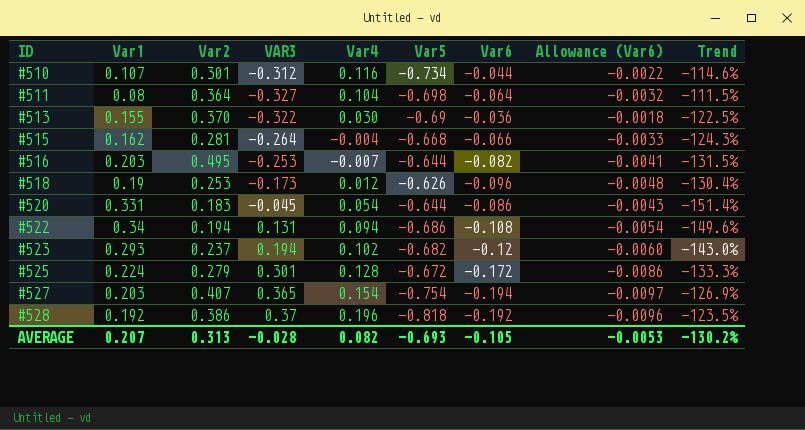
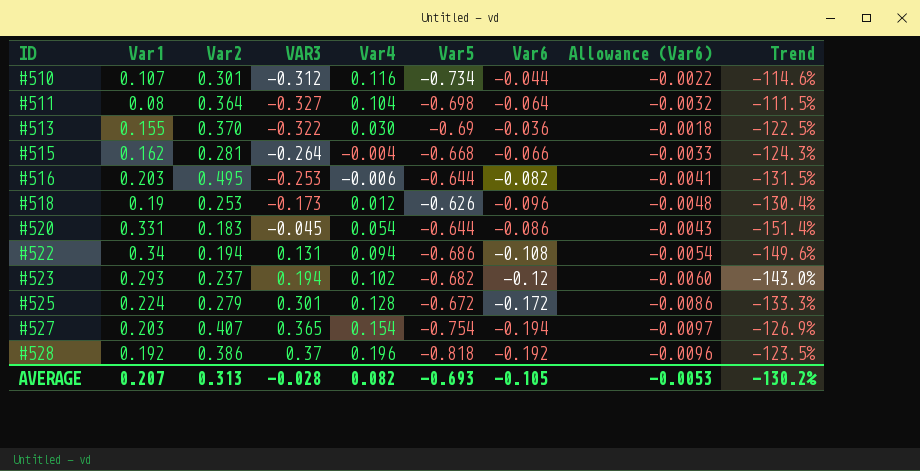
#516 | Var4: -0.007 -> -0.006

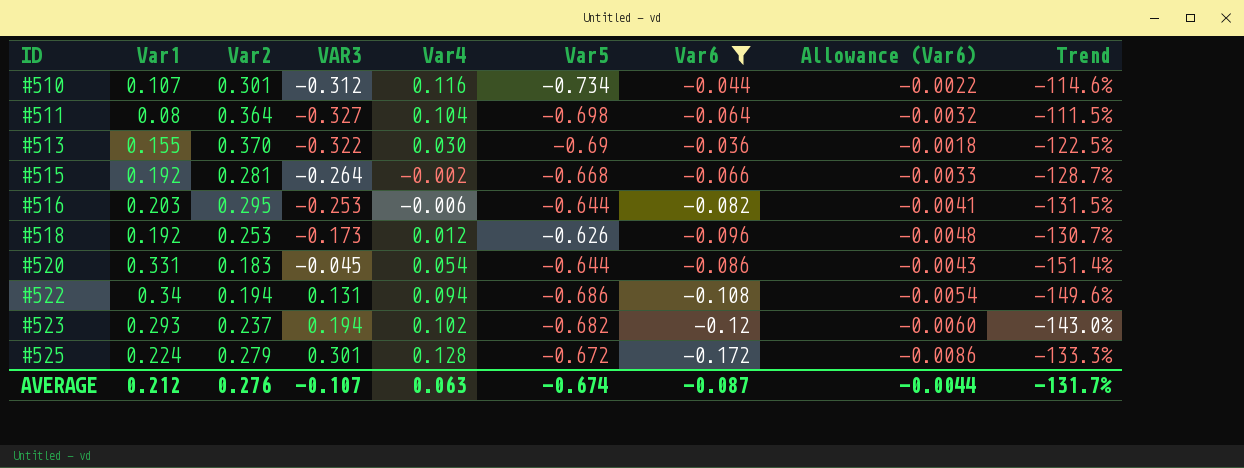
filter: none -> Var6 >= -0.172
#515 | Var1: 0.162 -> 0.192
#515 | Var4: -0.004 -> -0.002
#515 | Trend: -124.3% -> -128.7%
#516 | Var2: 0.495 -> 0.295
#518 | Var1: 0.19 -> 0.192
#518 | Trend: -130.4% -> -130.7%
AVERAGE | Var1: 0.207 -> 0.212
AVERAGE | Var2: 0.313 -> 0.276
AVERAGE | VAR3: -0.028 -> -0.107
AVERAGE | Var4: 0.082 -> 0.063
AVERAGE | Var5: -0.693 -> -0.674
AVERAGE | Var6: -0.105 -> -0.087
AVERAGE | Allowance (Var6): -0.0053 -> -0.0044
AVERAGE | Trend: -130.2% -> -131.7%

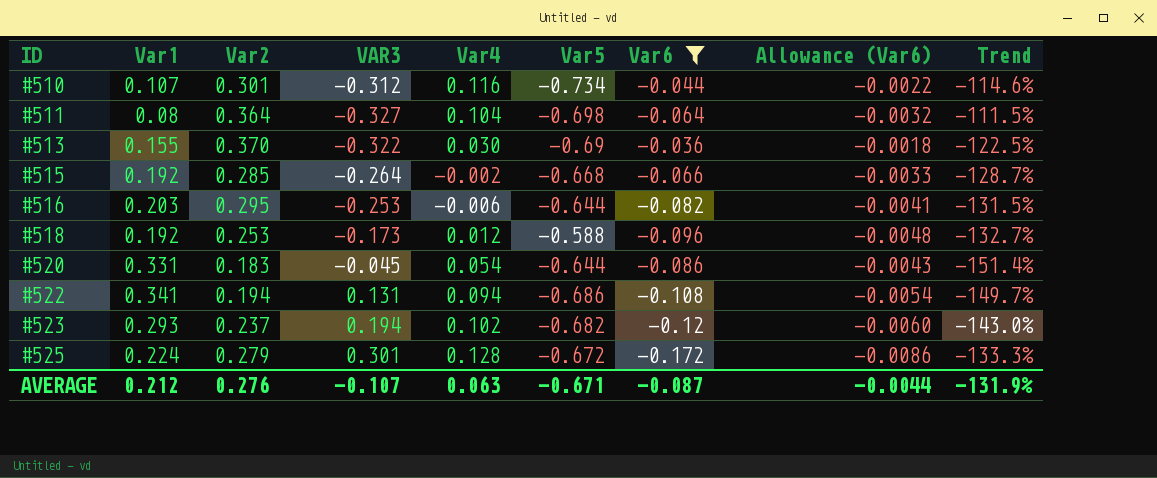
#515 | Var2: 0.281 -> 0.285
#518 | Var5: -0.626 -> -0.588
#518 | Trend: -130.7% -> -132.7%
#522 | Var1: 0.34 -> 0.341
#522 | Trend: -149.6% -> -149.7%
AVERAGE | Var5: -0.674 -> -0.671
AVERAGE | Trend: -131.7% -> -131.9%

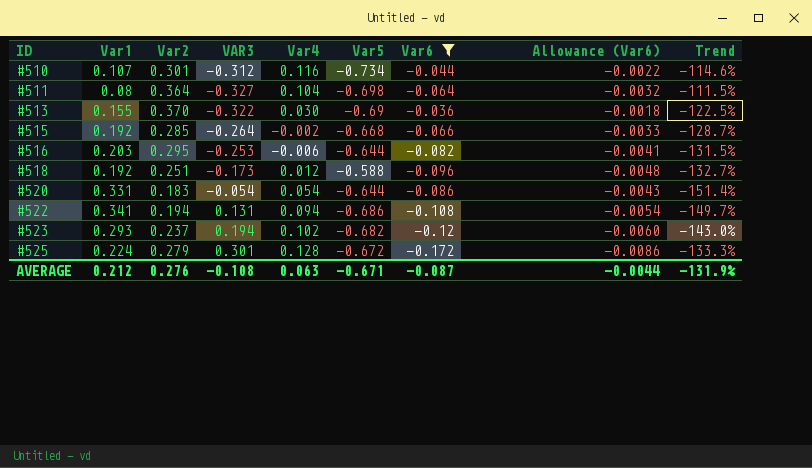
#518 | Var2: 0.253 -> 0.251
#520 | VAR3: -0.045 -> -0.054
AVERAGE | VAR3: -0.107 -> -0.108

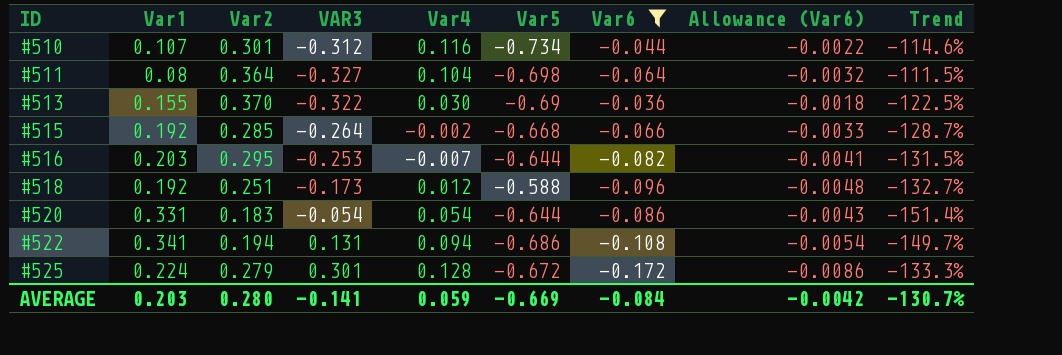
row #523: 0.293 | 0.237 | 0.194 | 0.102 | -0.682 | -0.12 | -0.0060 | -143.0% -> none
#516 | Var4: -0.006 -> -0.007
AVERAGE | Var1: 0.212 -> 0.203
AVERAGE | Var2: 0.276 -> 0.280
AVERAGE | VAR3: -0.108 -> -0.141
AVERAGE | Var4: 0.063 -> 0.059
AVERAGE | Var5: -0.671 -> -0.669
AVERAGE | Var6: -0.087 -> -0.084
AVERAGE | Allowance (Var6): -0.0044 -> -0.0042
AVERAGE | Trend: -131.9% -> -130.7%

